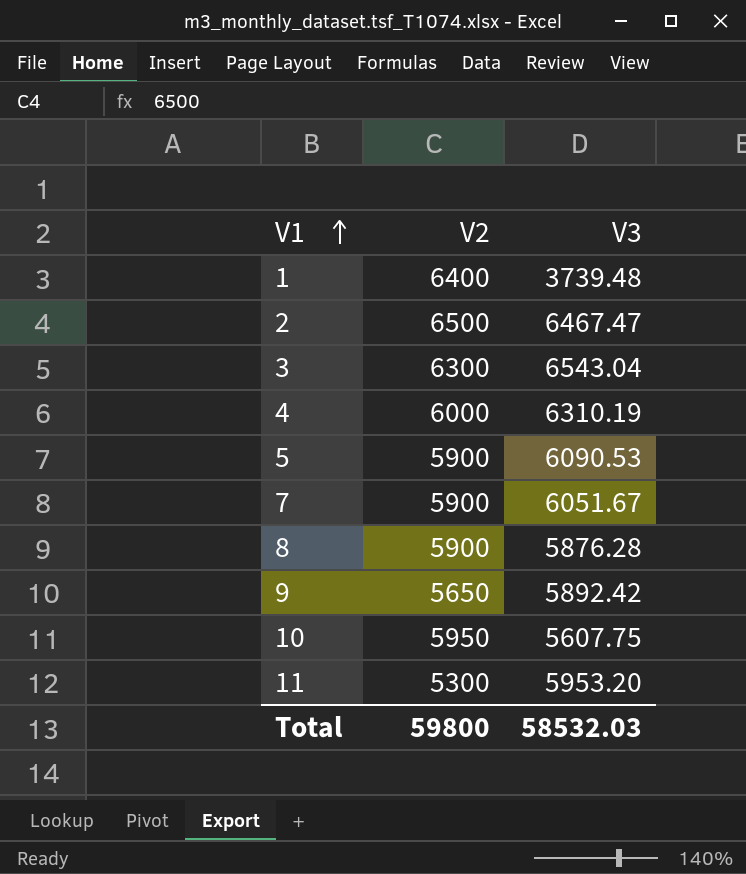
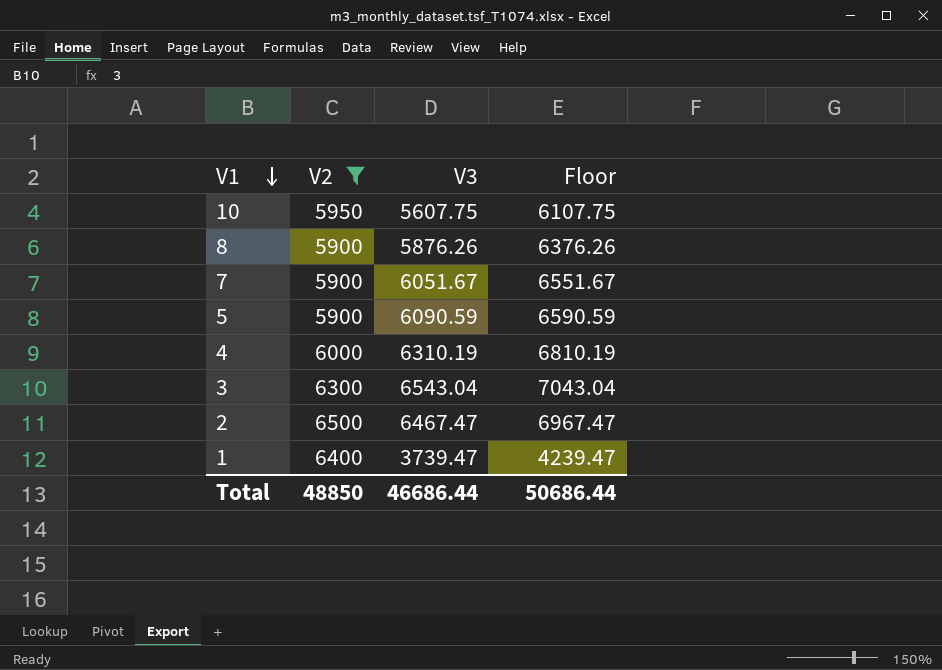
filter: none -> V2 >= 5900
row order: V1 ascending -> V1 descending
column Floor | formula: none -> [V3] + 500
8 | V3: 5876.28 -> 5876.26
5 | V3: 6090.53 -> 6090.59
1 | V3: 3739.48 -> 3739.47
Total | V2: 59800 -> 48850
Total | V3: 58532.03 -> 46686.44

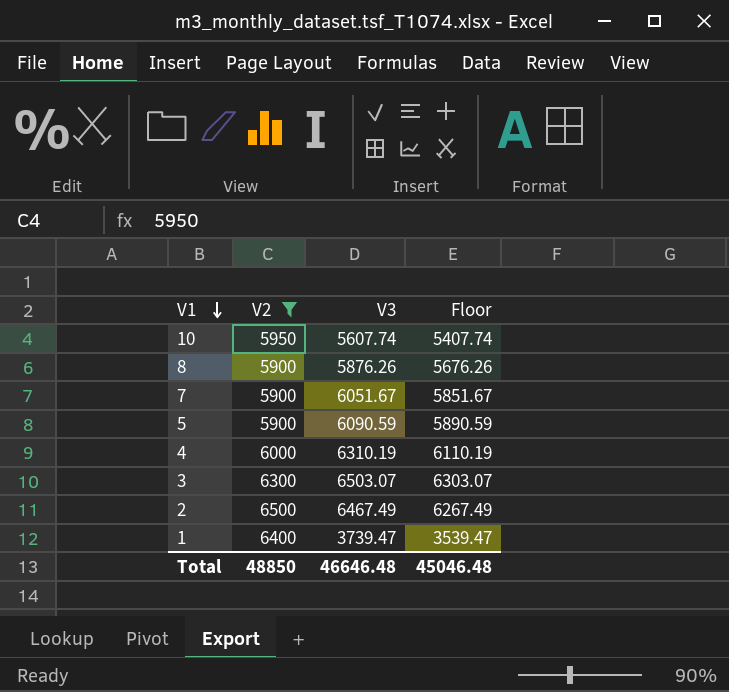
column Floor | formula: [V3] + 500 -> [V3] - 200
10 | V3: 5607.75 -> 5607.74
3 | V3: 6543.04 -> 6503.07
2 | V3: 6467.47 -> 6467.49
Total | V3: 46686.44 -> 46646.48
Total | Floor: 50686.44 -> 45046.48

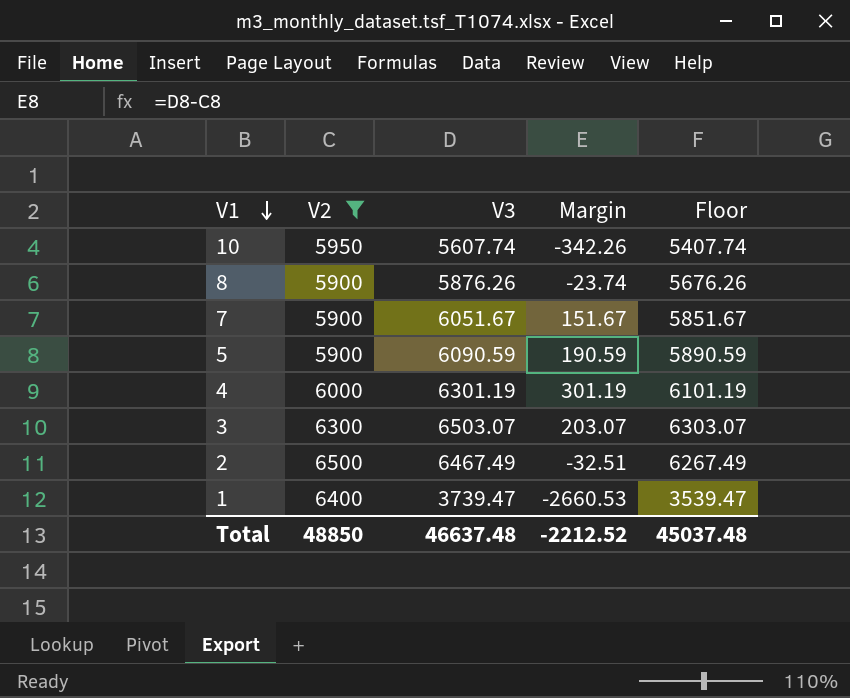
column Margin | formula: none -> [V3] - [V2]
4 | V3: 6310.19 -> 6301.19
4 | Floor: 6110.19 -> 6101.19
Total | V3: 46646.48 -> 46637.48
Total | Floor: 45046.48 -> 45037.48

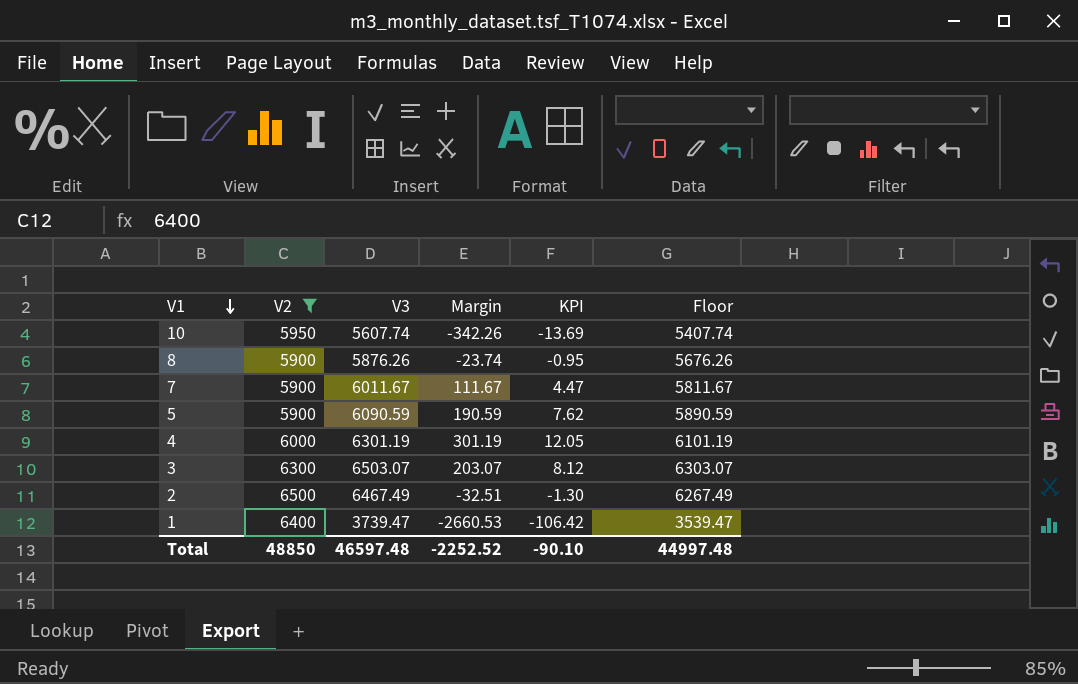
column KPI | formula: none -> [Margin] * 0.04
7 | V3: 6051.67 -> 6011.67
7 | Margin: 151.67 -> 111.67
7 | Floor: 5851.67 -> 5811.67
Total | V3: 46637.48 -> 46597.48
Total | Margin: -2212.52 -> -2252.52
Total | Floor: 45037.48 -> 44997.48

